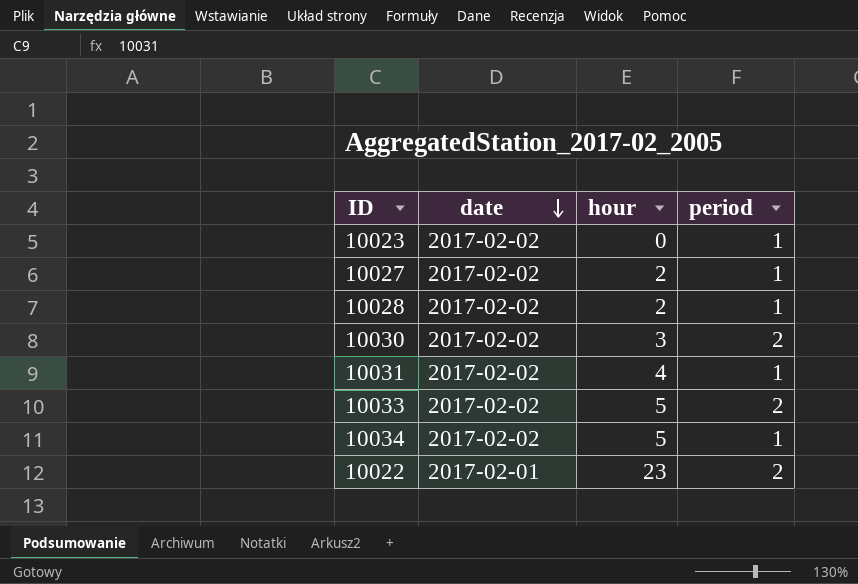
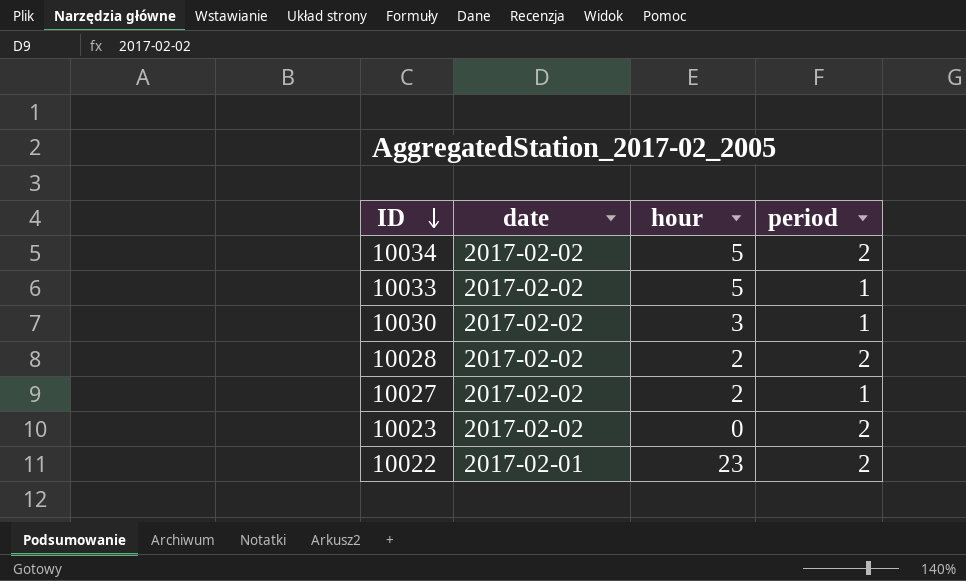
row order: date descending -> ID descending
row 10031: 2017-02-02 | 4 | 1 -> none
10034 | period: 1 -> 2
10033 | period: 2 -> 1
10030 | period: 2 -> 1
10028 | period: 1 -> 2
10023 | period: 1 -> 2

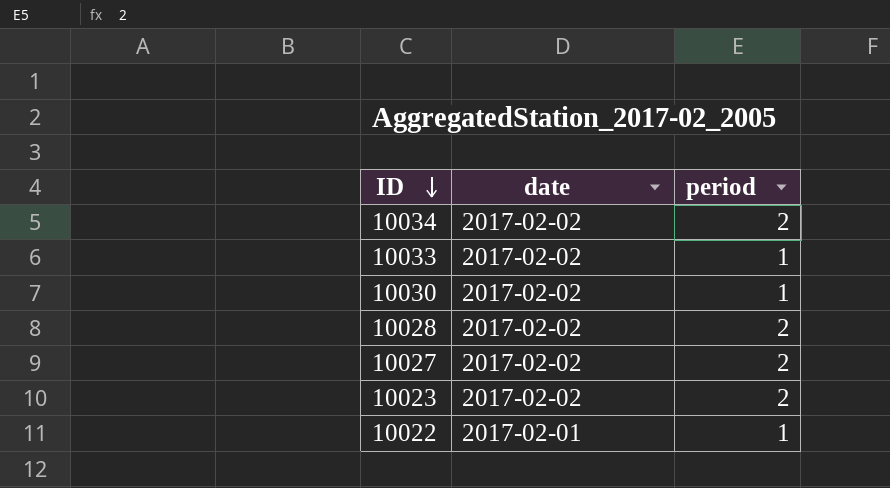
column hour | position: 3 -> none
10027 | period: 1 -> 2
10022 | period: 2 -> 1

